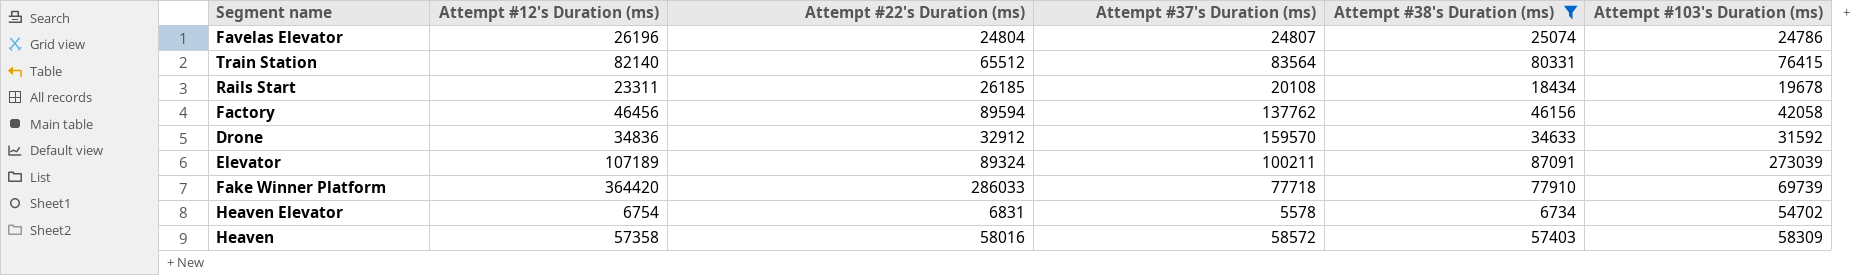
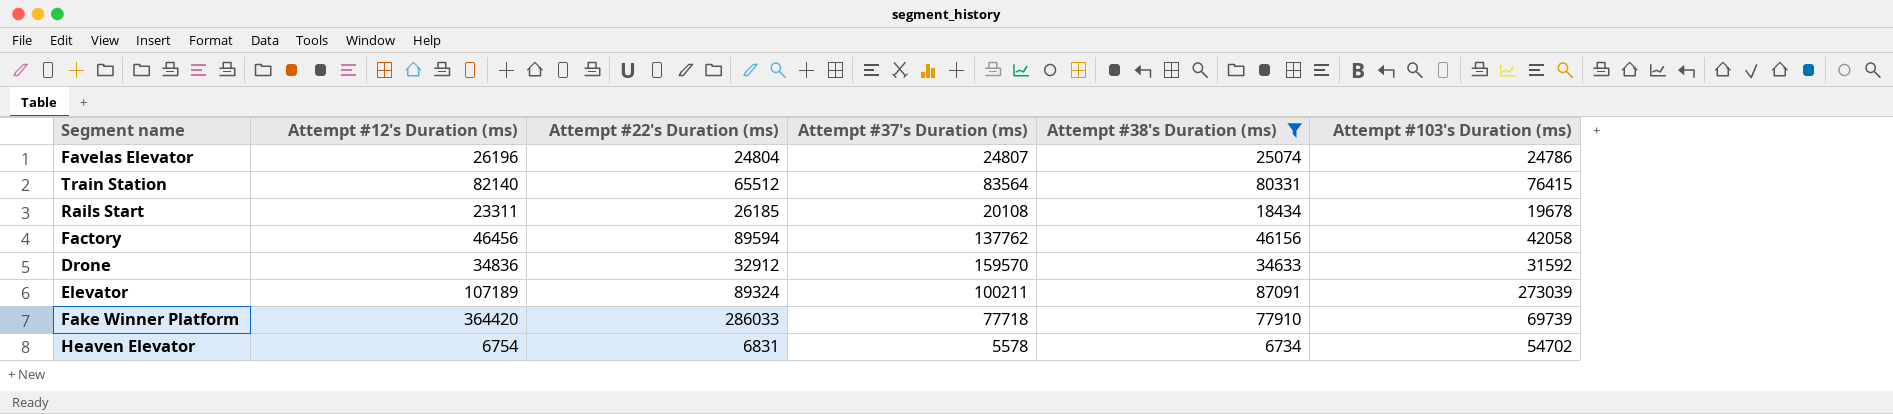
row Heaven: 57358 | 58016 | 58572 | 57403 | 58309 -> none

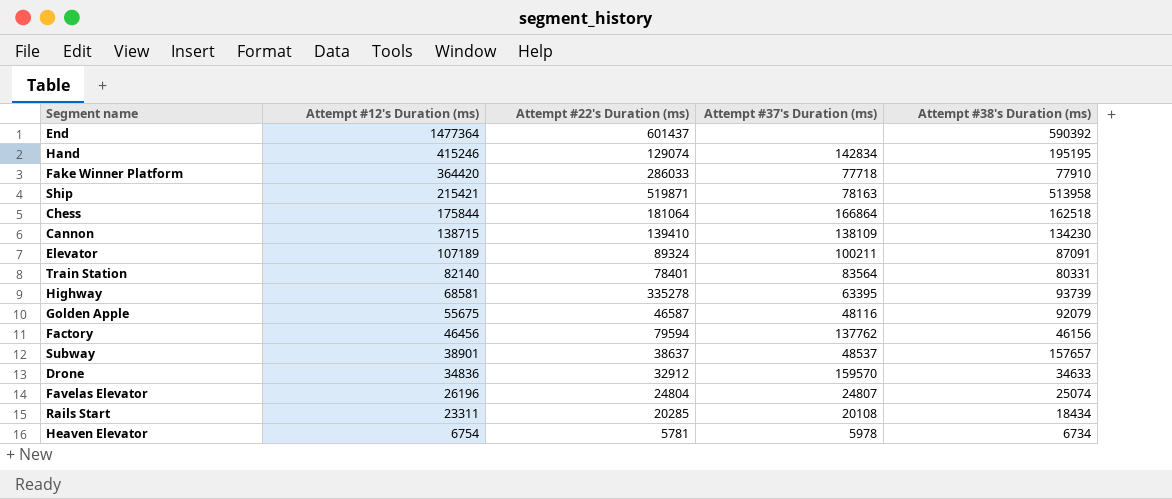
filter: Attempt #38's Duration (ms) <= 87091 -> none
row order: none -> Attempt #12's Duration (ms) descending
column Attempt #103's Duration (ms) | position: 6 -> none
Train Station | Attempt #22's Duration (ms): 65512 -> 78401
Factory | Attempt #22's Duration (ms): 89594 -> 79594
Rails Start | Attempt #22's Duration (ms): 26185 -> 20285
Heaven Elevator | Attempt #22's Duration (ms): 6831 -> 5781
Heaven Elevator | Attempt #37's Duration (ms): 5578 -> 5978

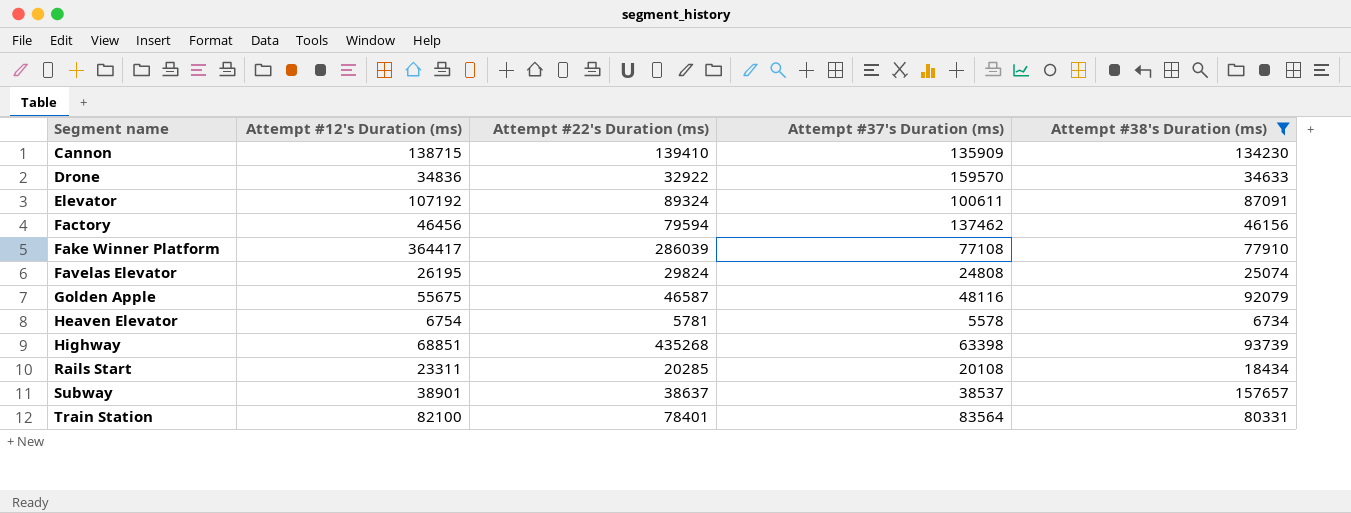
filter: none -> Attempt #38's Duration (ms) <= 157657
row order: Attempt #12's Duration (ms) descending -> Segment name ascending
Cannon | Attempt #37's Duration (ms): 138109 -> 135909
Drone | Attempt #22's Duration (ms): 32912 -> 32922
Elevator | Attempt #12's Duration (ms): 107189 -> 107192
Elevator | Attempt #37's Duration (ms): 100211 -> 100611
Factory | Attempt #37's Duration (ms): 137762 -> 137462
Fake Winner Platform | Attempt #12's Duration (ms): 364420 -> 364417
Fake Winner Platform | Attempt #22's Duration (ms): 286033 -> 286039
Fake Winner Platform | Attempt #37's Duration (ms): 77718 -> 77108
Favelas Elevator | Attempt #12's Duration (ms): 26196 -> 26195
Favelas Elevator | Attempt #22's Duration (ms): 24804 -> 29824
Favelas Elevator | Attempt #37's Duration (ms): 24807 -> 24808
Heaven Elevator | Attempt #37's Duration (ms): 5978 -> 5578
Highway | Attempt #12's Duration (ms): 68581 -> 68851
Highway | Attempt #22's Duration (ms): 335278 -> 435268
Highway | Attempt #37's Duration (ms): 63395 -> 63398
Subway | Attempt #37's Duration (ms): 48537 -> 38537
Train Station | Attempt #12's Duration (ms): 82140 -> 82100

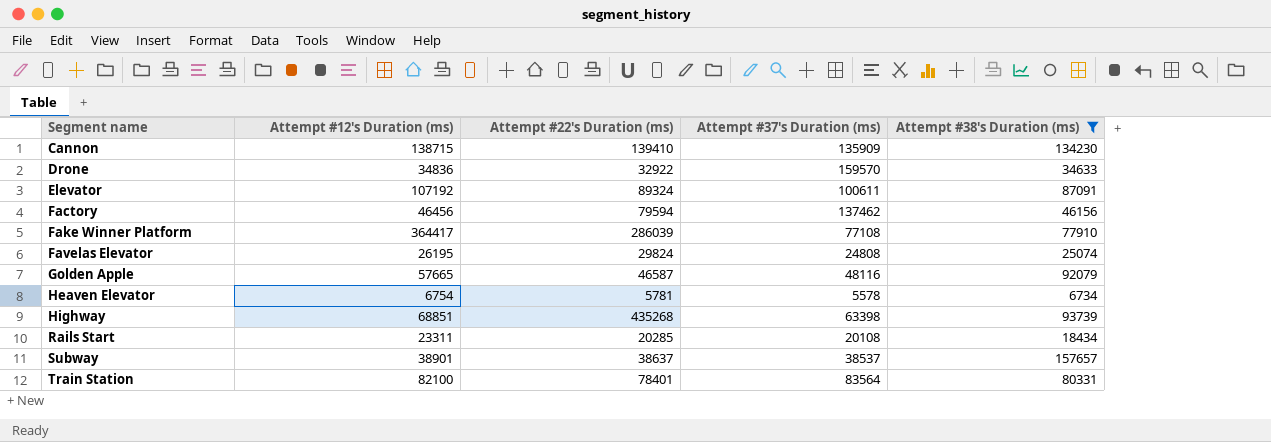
Golden Apple | Attempt #12's Duration (ms): 55675 -> 57665

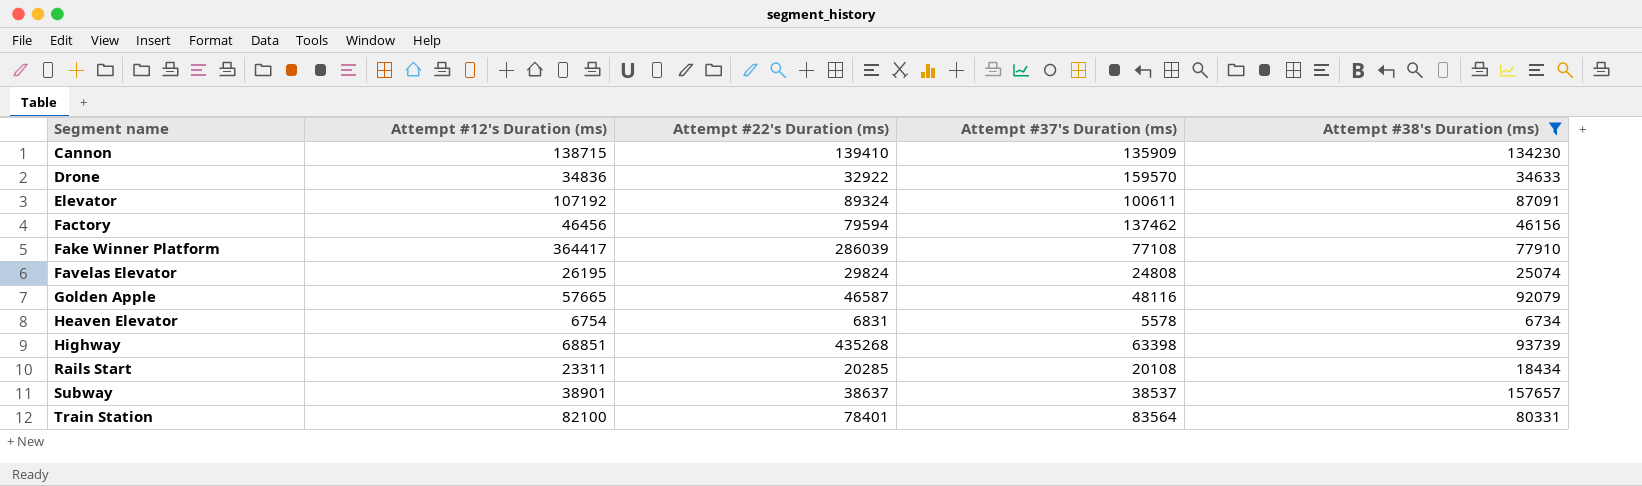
Heaven Elevator | Attempt #22's Duration (ms): 5781 -> 6831

